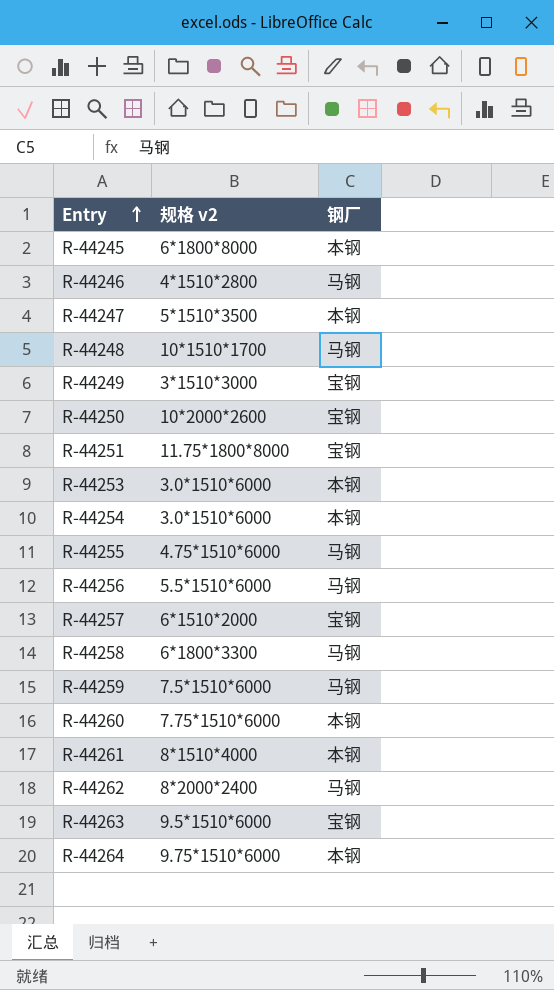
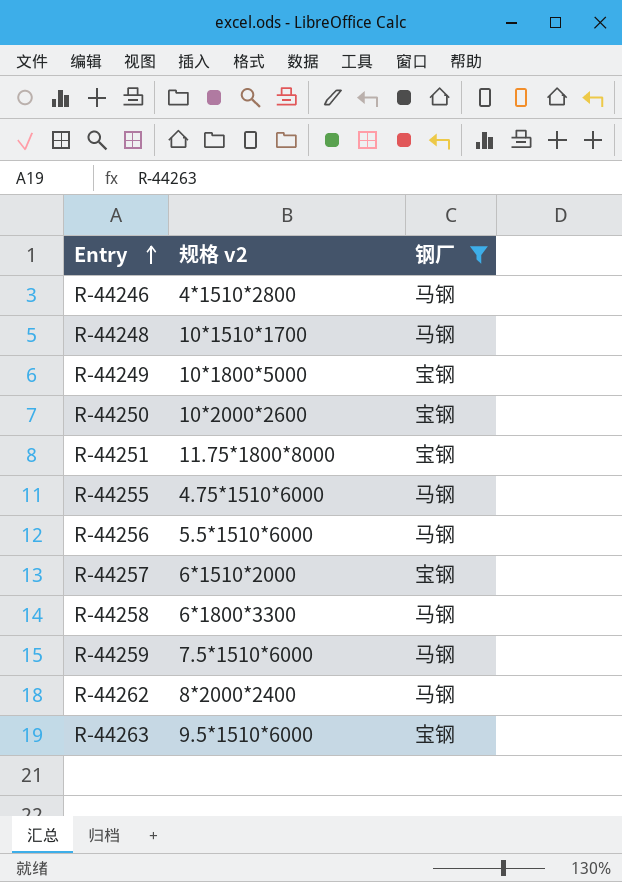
filter: none -> 钢厂 != 本钢
R-44249 | 规格 v2: 3*1510*3000 -> 10*1800*5000

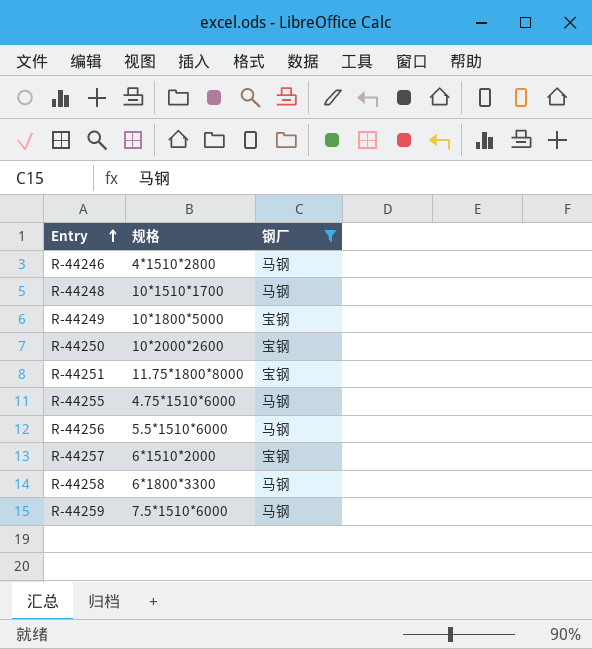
column name: 规格 v2 -> 规格
row R-44262: 8*2000*2400 | 马钢 -> none
row R-44263: 9.5*1510*6000 | 宝钢 -> none

